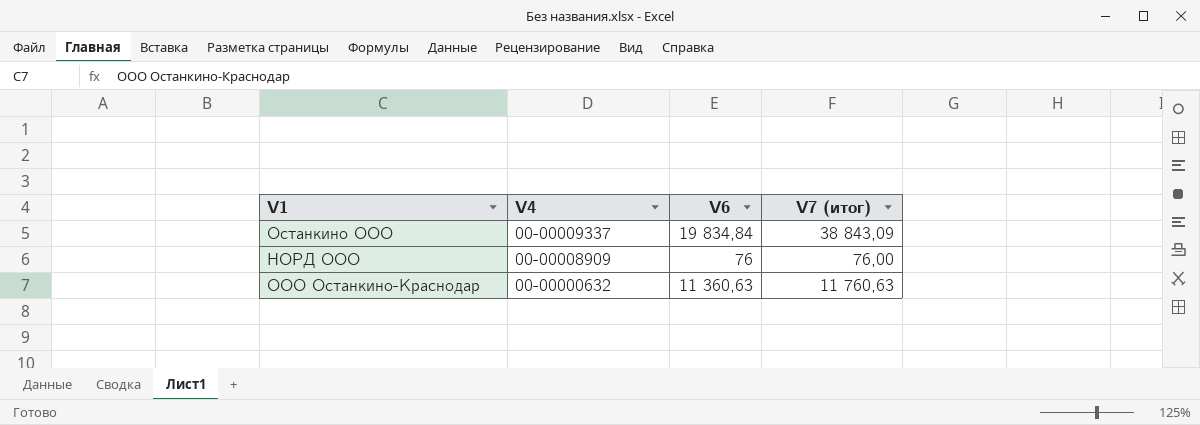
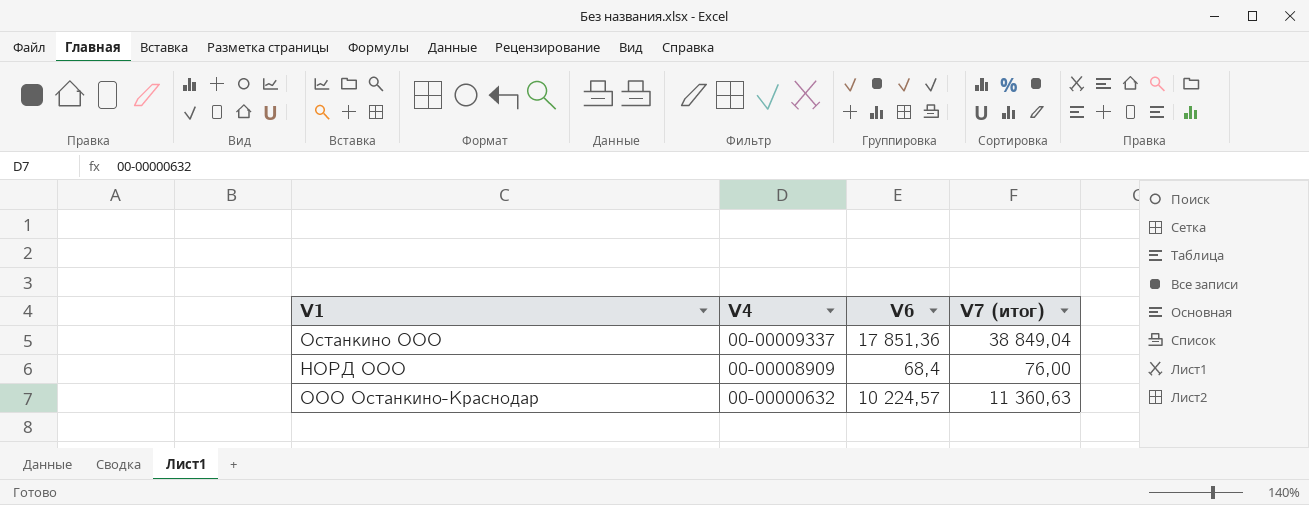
Останкино ООО | V6: 19 834,84 -> 17 851,36
Останкино ООО | V7 (итог): 38 843,09 -> 38 849,04
НОРД ООО | V6: 76 -> 68,4
ООО Останкино-Краснодар | V6: 11 360,63 -> 10 224,57
ООО Останкино-Краснодар | V7 (итог): 11 760,63 -> 11 360,63

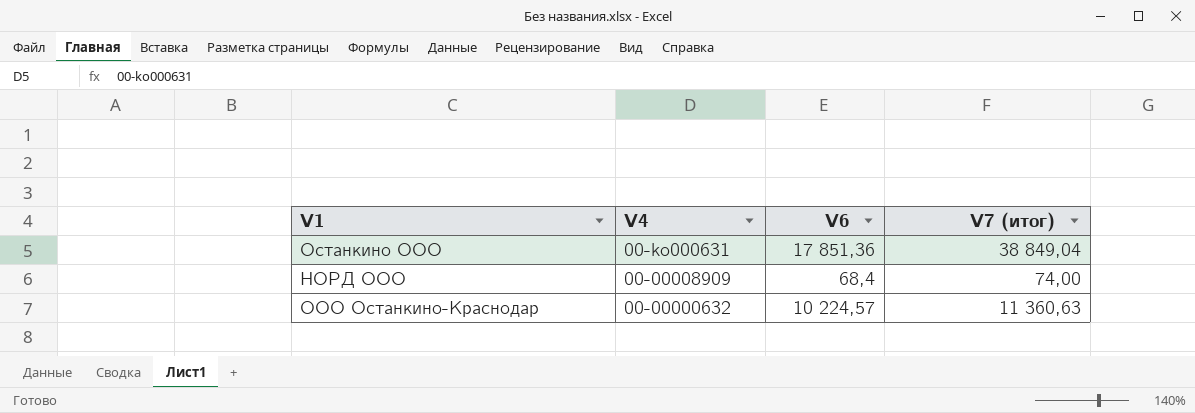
Останкино ООО | V4: 00-00009337 -> 00-ko000631
НОРД ООО | V7 (итог): 76,00 -> 74,00

